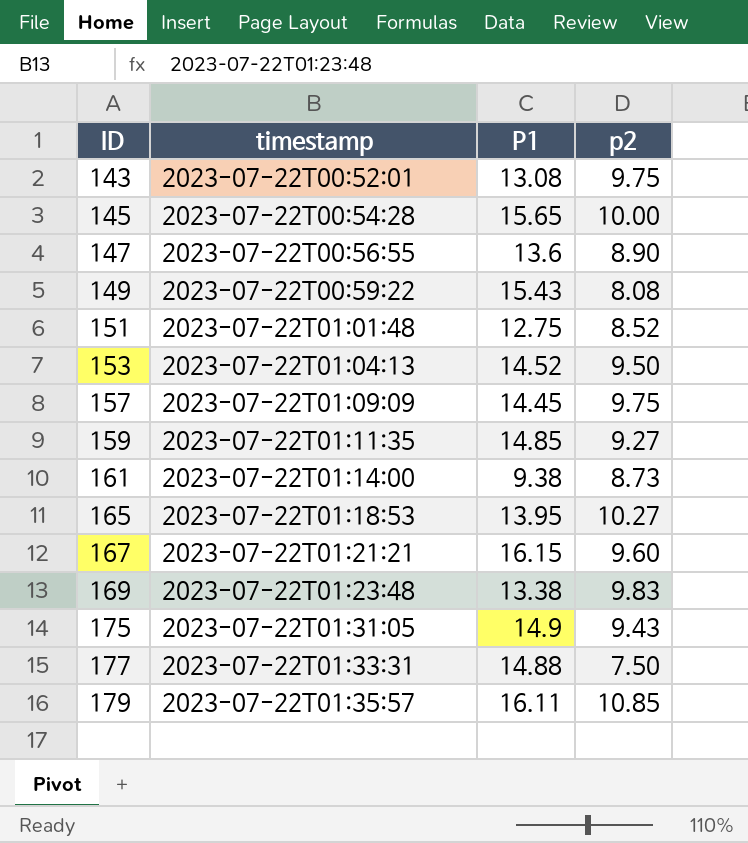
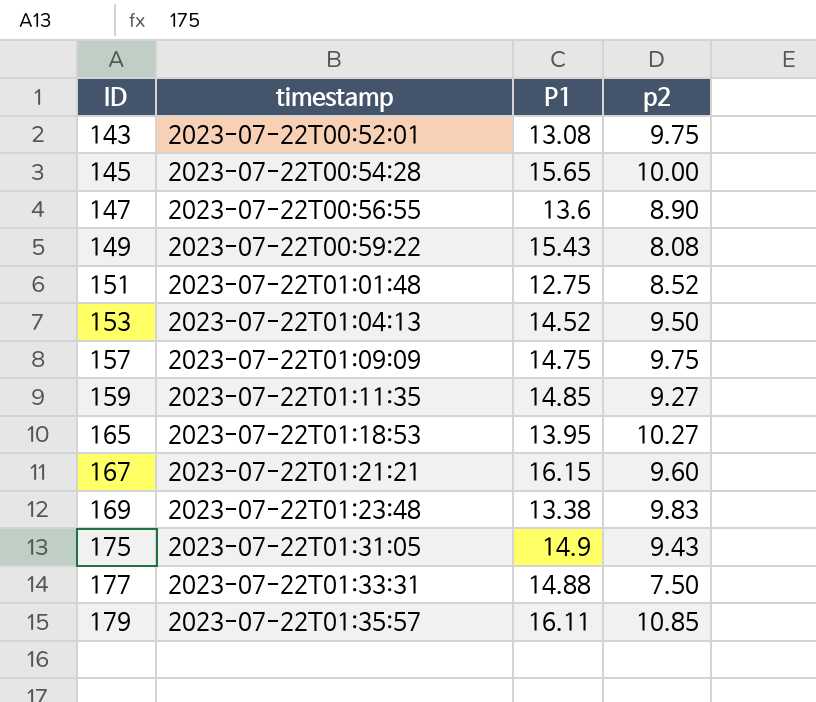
row 161: 2023-07-22T01:14:00 | 9.38 | 8.73 -> none
157 | P1: 14.45 -> 14.75

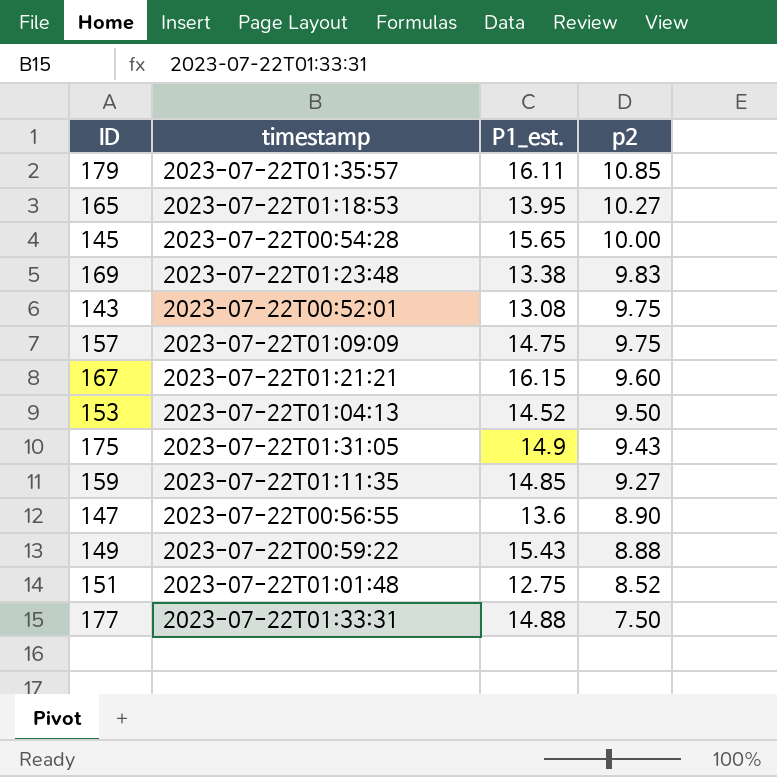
row order: ID ascending -> p2 descending
column name: P1 -> P1_est.
149 | p2: 8.08 -> 8.88

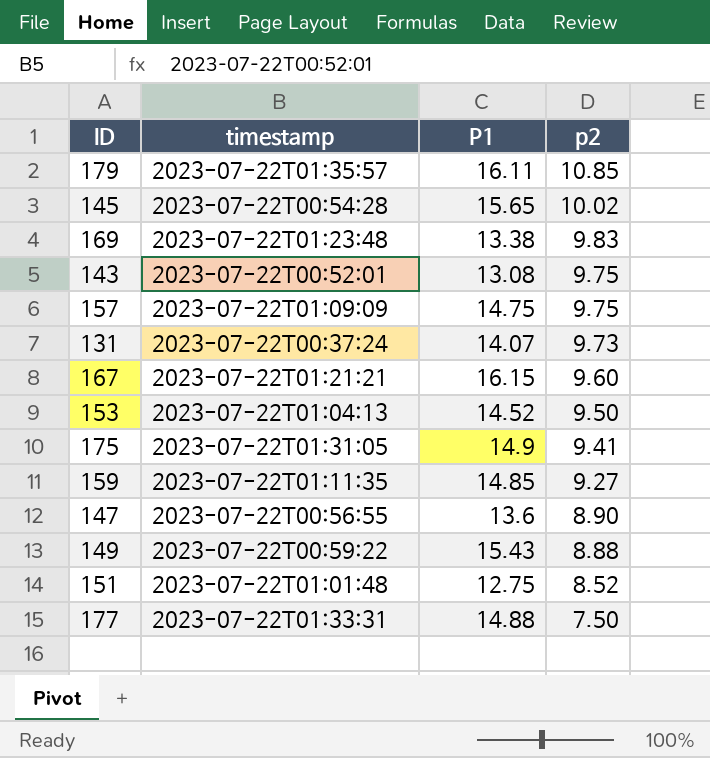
column name: P1_est. -> P1
row 165: 2023-07-22T01:18:53 | 13.95 | 10.27 -> none
145 | p2: 10.00 -> 10.02
row 131: none -> 2023-07-22T00:37:24 | 14.07 | 9.73
175 | p2: 9.43 -> 9.41

